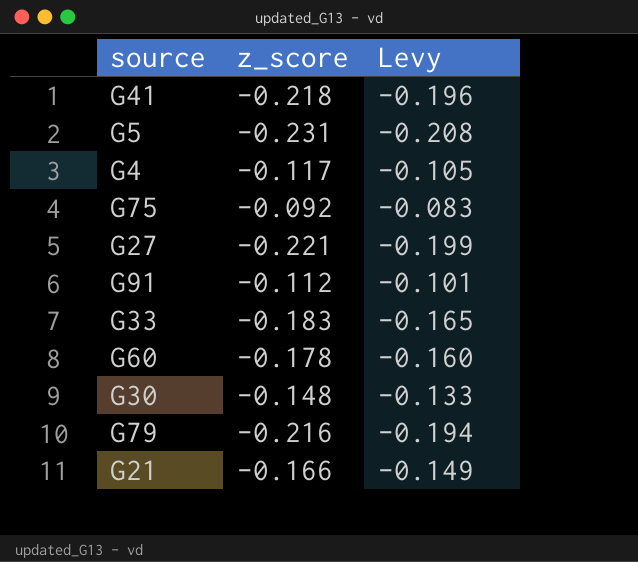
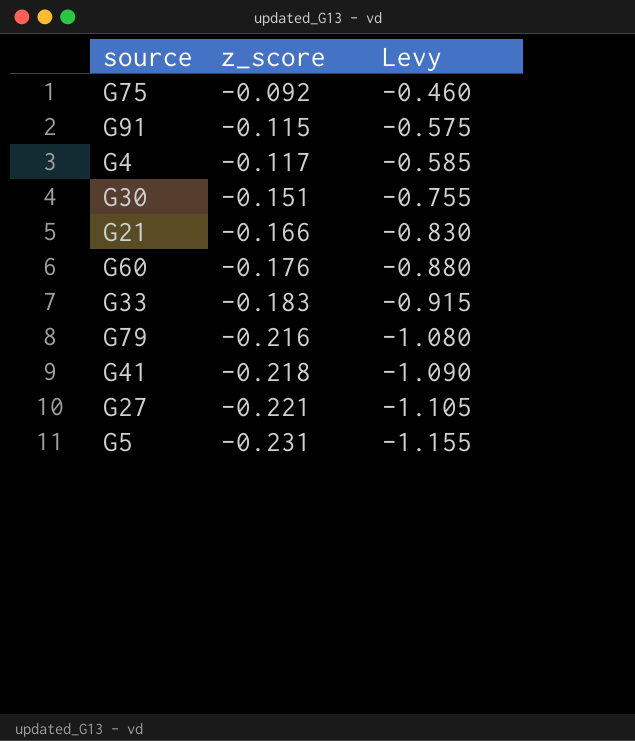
row order: none -> z_score descending
column Levy | formula: [z_score] * 0.9 -> [z_score] * 5
G91 | z_score: -0.112 -> -0.115
G30 | z_score: -0.148 -> -0.151
G60 | z_score: -0.178 -> -0.176

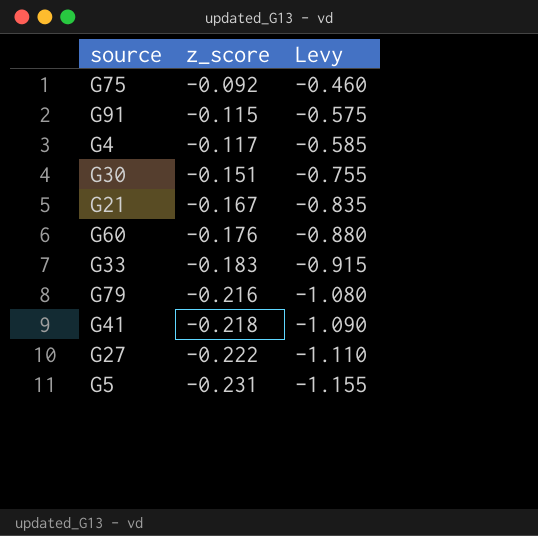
G21 | z_score: -0.166 -> -0.167
G21 | Levy: -0.830 -> -0.835
G27 | z_score: -0.221 -> -0.222
G27 | Levy: -1.105 -> -1.110

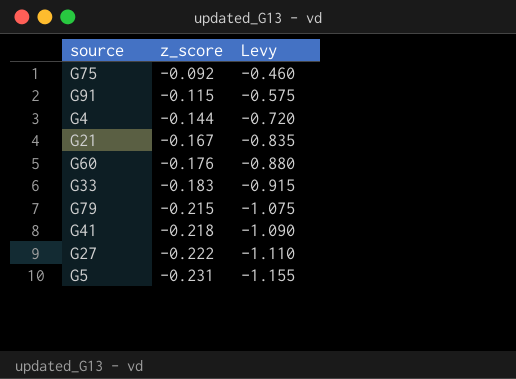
row G30: -0.151 | -0.755 -> none
G4 | z_score: -0.117 -> -0.144
G4 | Levy: -0.585 -> -0.720
G79 | z_score: -0.216 -> -0.215
G79 | Levy: -1.080 -> -1.075

